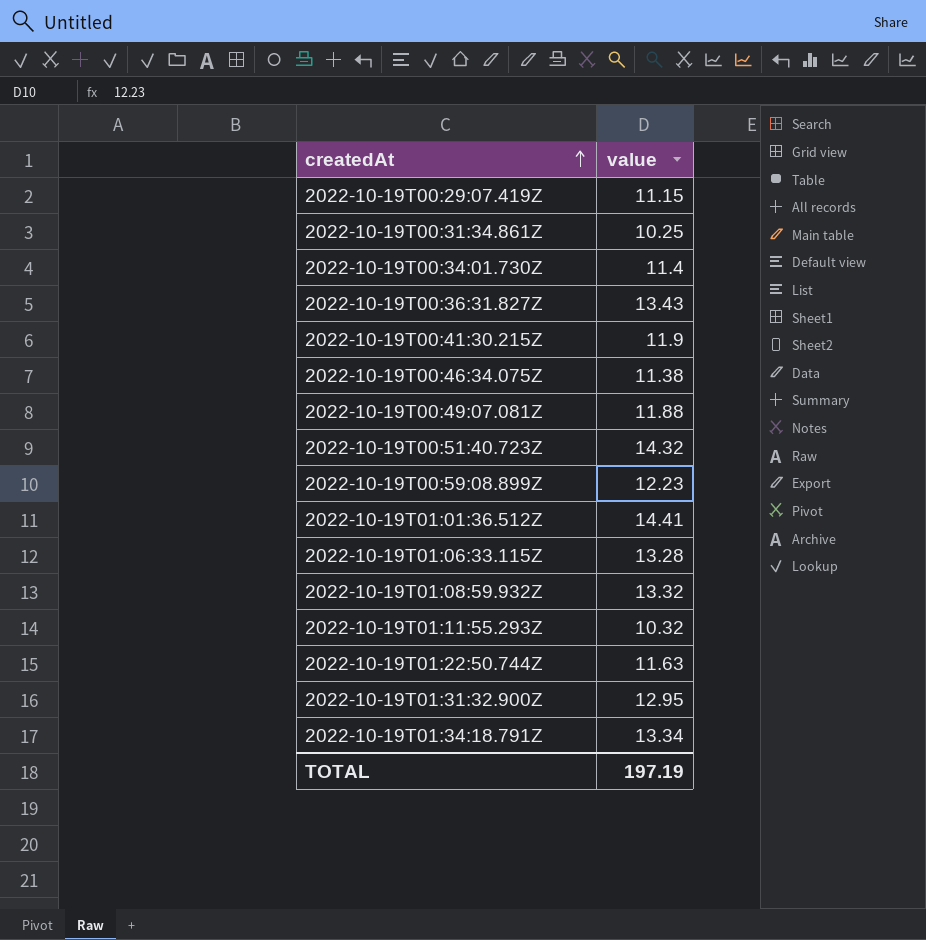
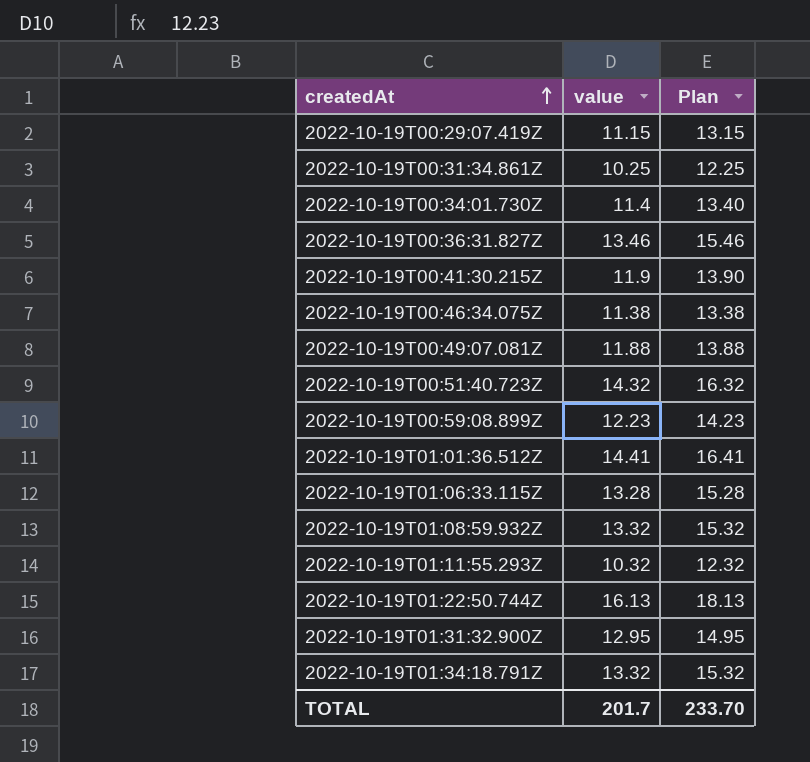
column Plan | formula: none -> [value] + 2
2022-10-19T00:36:31.827Z | value: 13.43 -> 13.46
2022-10-19T01:22:50.744Z | value: 11.63 -> 16.13
2022-10-19T01:34:18.791Z | value: 13.34 -> 13.32
TOTAL | value: 197.19 -> 201.7

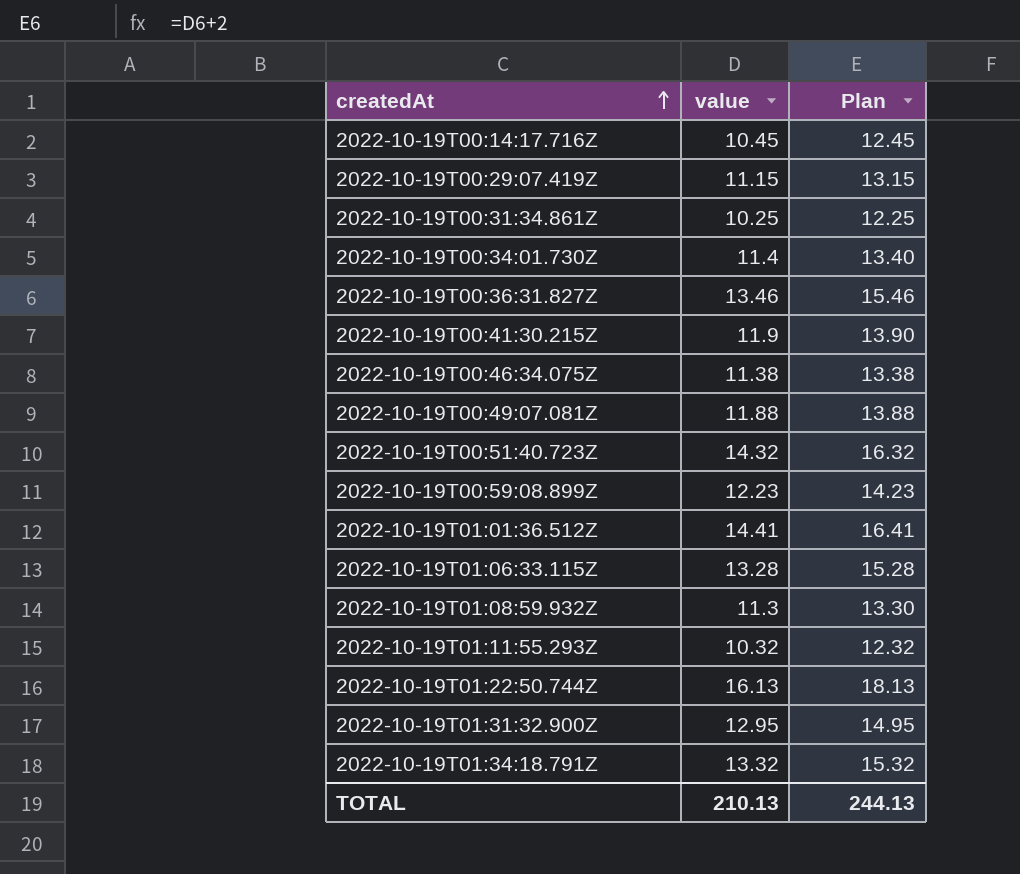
row 2022-10-19T00:14:17.716Z: none -> 10.45 | 12.45
2022-10-19T01:08:59.932Z | value: 13.32 -> 11.3
2022-10-19T01:08:59.932Z | Plan: 15.32 -> 13.30
TOTAL | value: 201.7 -> 210.13
TOTAL | Plan: 233.70 -> 244.13

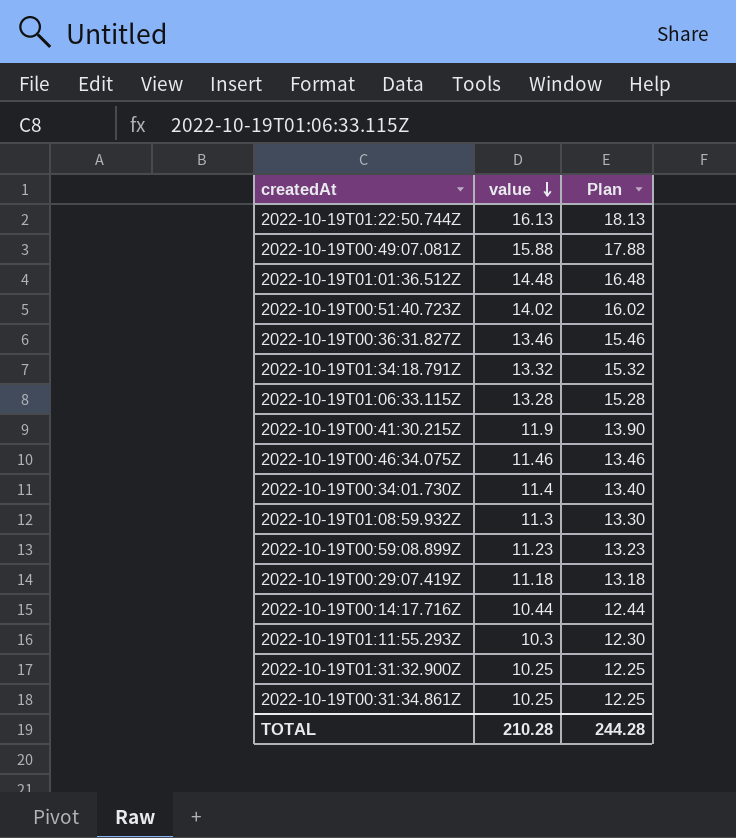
row order: createdAt ascending -> value descending
2022-10-19T00:49:07.081Z | value: 11.88 -> 15.88
2022-10-19T00:49:07.081Z | Plan: 13.88 -> 17.88
2022-10-19T01:01:36.512Z | value: 14.41 -> 14.48
2022-10-19T01:01:36.512Z | Plan: 16.41 -> 16.48
2022-10-19T00:51:40.723Z | value: 14.32 -> 14.02
2022-10-19T00:51:40.723Z | Plan: 16.32 -> 16.02
2022-10-19T00:46:34.075Z | value: 11.38 -> 11.46
2022-10-19T00:46:34.075Z | Plan: 13.38 -> 13.46
2022-10-19T00:59:08.899Z | value: 12.23 -> 11.23
2022-10-19T00:59:08.899Z | Plan: 14.23 -> 13.23
2022-10-19T00:29:07.419Z | value: 11.15 -> 11.18
2022-10-19T00:29:07.419Z | Plan: 13.15 -> 13.18
2022-10-19T00:14:17.716Z | value: 10.45 -> 10.44
2022-10-19T00:14:17.716Z | Plan: 12.45 -> 12.44
2022-10-19T01:11:55.293Z | value: 10.32 -> 10.3
2022-10-19T01:11:55.293Z | Plan: 12.32 -> 12.30
2022-10-19T01:31:32.900Z | value: 12.95 -> 10.25
2022-10-19T01:31:32.900Z | Plan: 14.95 -> 12.25
TOTAL | value: 210.13 -> 210.28
TOTAL | Plan: 244.13 -> 244.28

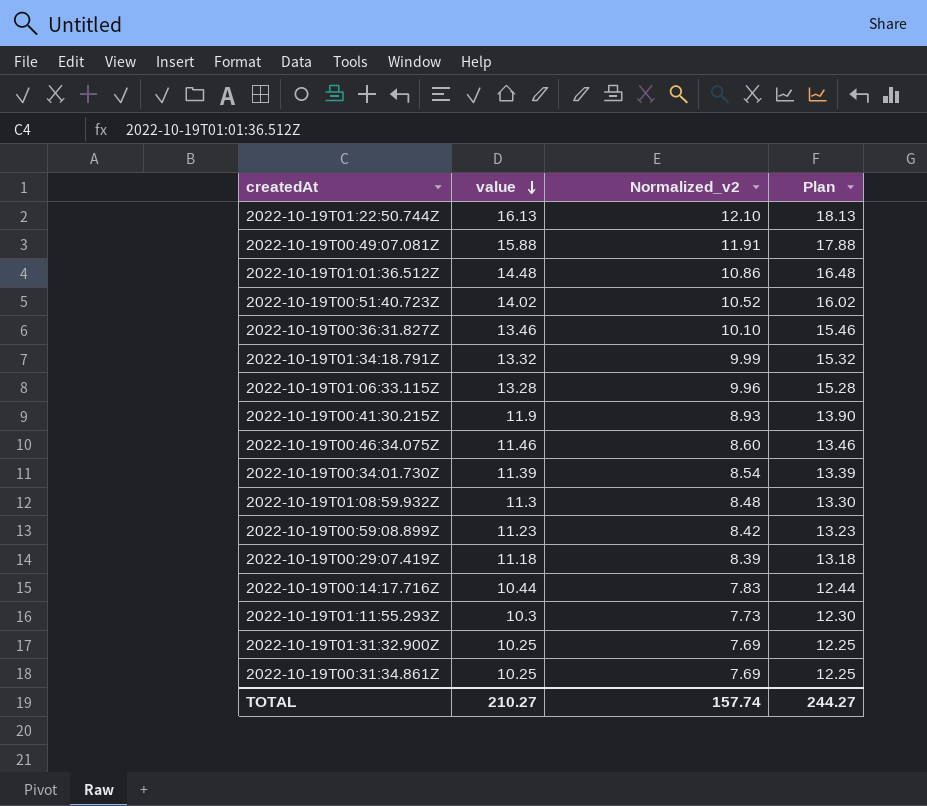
column Normalized_v2 | formula: none -> [value] * 0.75
2022-10-19T00:34:01.730Z | value: 11.4 -> 11.39
2022-10-19T00:34:01.730Z | Plan: 13.40 -> 13.39
TOTAL | value: 210.28 -> 210.27
TOTAL | Plan: 244.28 -> 244.27

